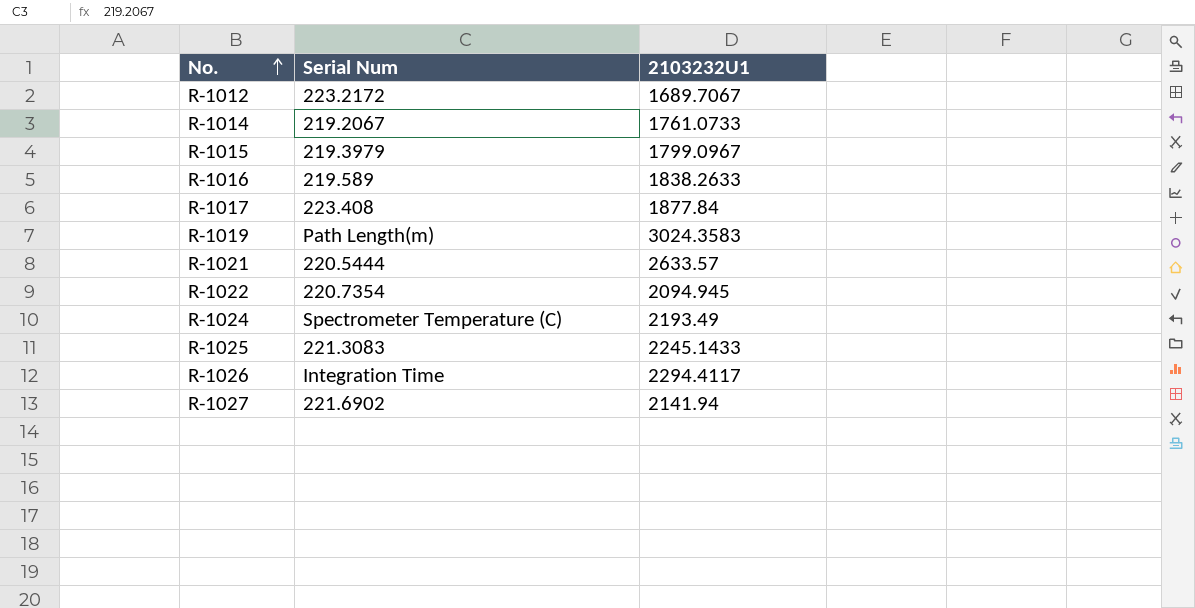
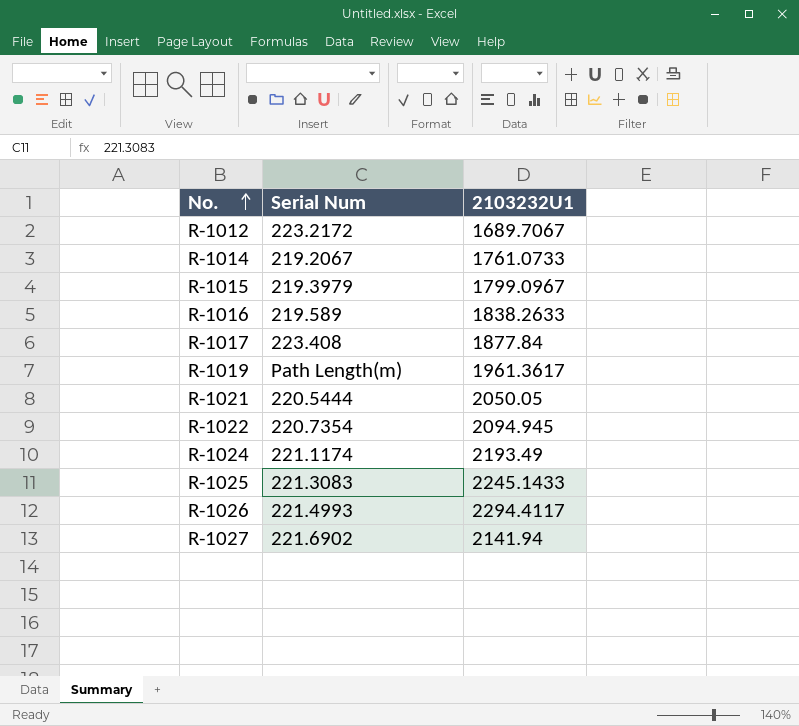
R-1019 | 2103232U1: 3024.3583 -> 1961.3617
R-1021 | 2103232U1: 2633.57 -> 2050.05
R-1024 | Serial Num: Spectrometer Temperature (C) -> 221.1174
R-1026 | Serial Num: Integration Time -> 221.4993

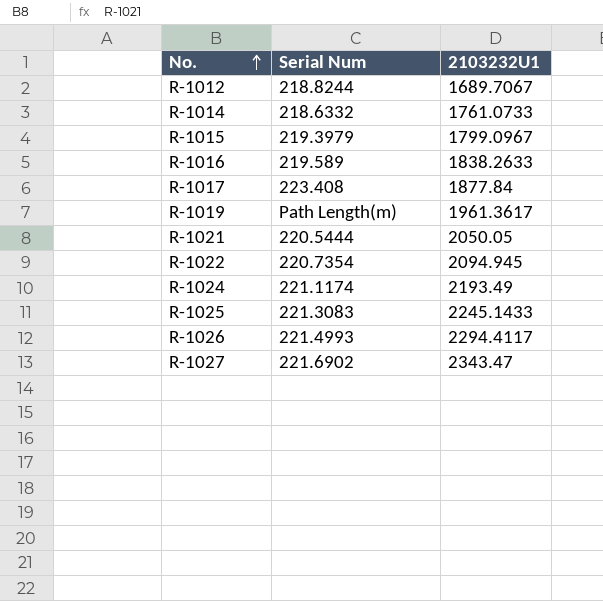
R-1012 | Serial Num: 223.2172 -> 218.8244
R-1014 | Serial Num: 219.2067 -> 218.6332
R-1027 | 2103232U1: 2141.94 -> 2343.47

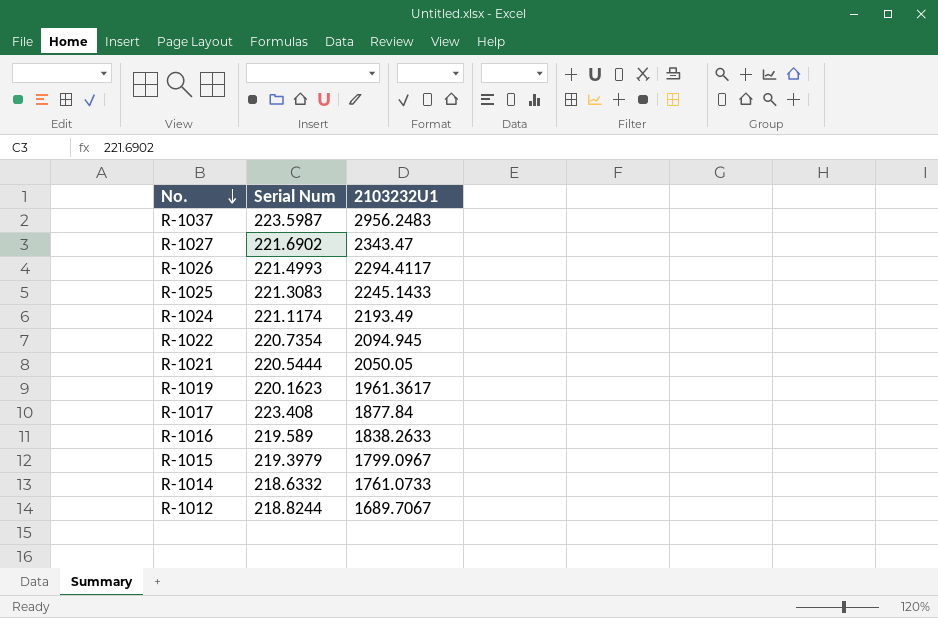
row order: No. ascending -> No. descending
row R-1037: none -> 223.5987 | 2956.2483
R-1019 | Serial Num: Path Length(m) -> 220.1623

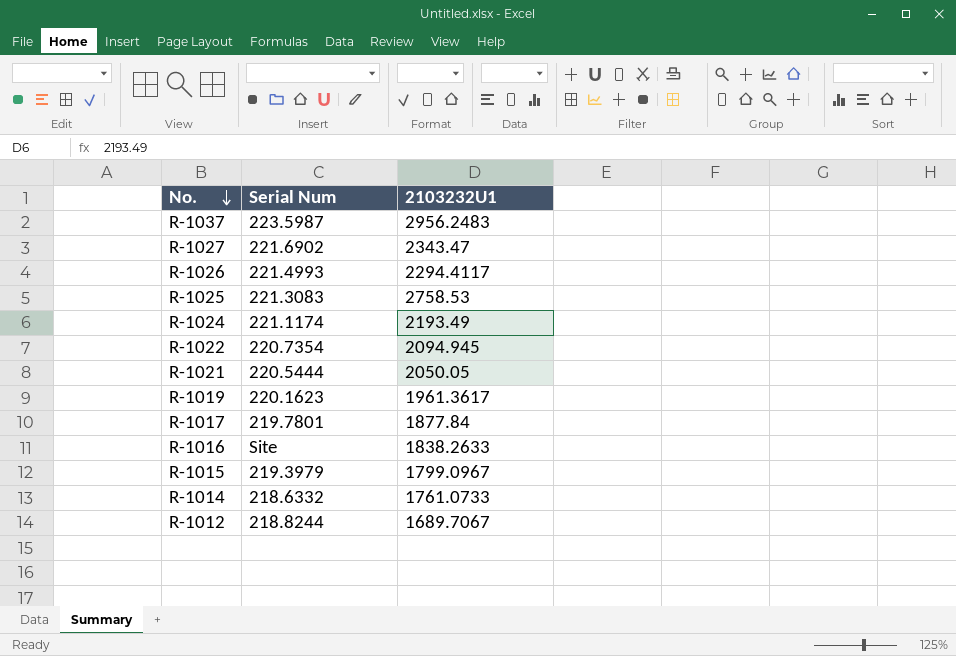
R-1025 | 2103232U1: 2245.1433 -> 2758.53
R-1017 | Serial Num: 223.408 -> 219.7801
R-1016 | Serial Num: 219.589 -> Site

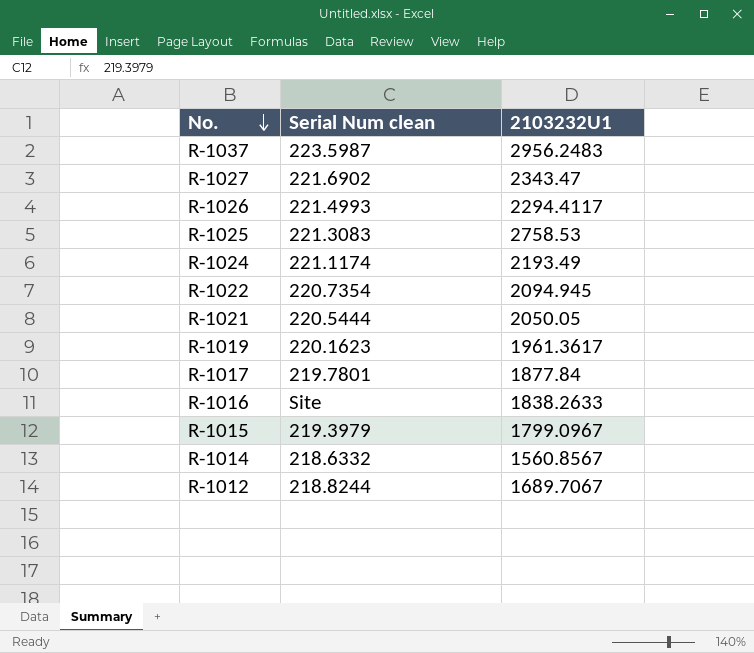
column name: Serial Num -> Serial Num clean
R-1014 | 2103232U1: 1761.0733 -> 1560.8567

